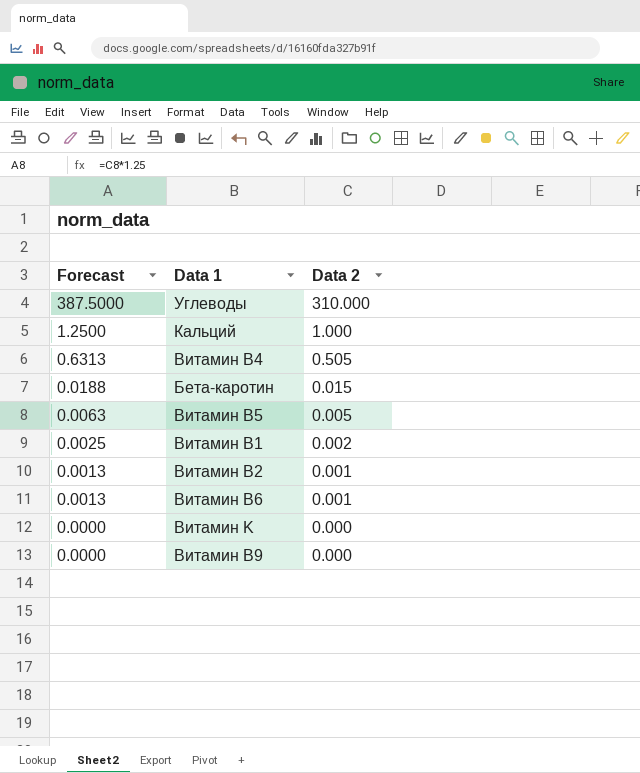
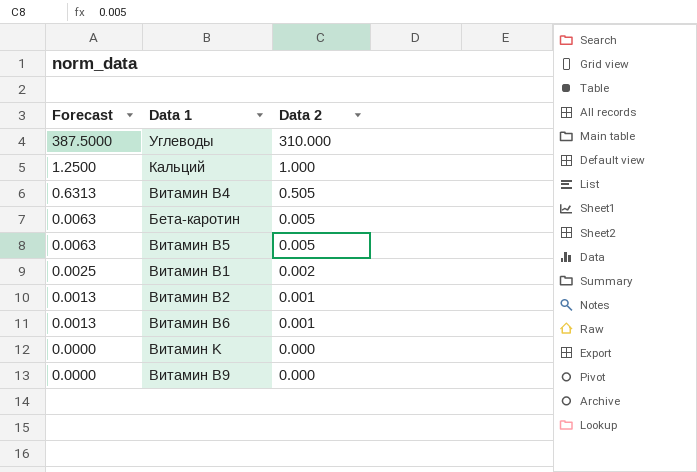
Бета-каротин | Forecast: 0.0188 -> 0.0063
Бета-каротин | Data 2: 0.015 -> 0.005

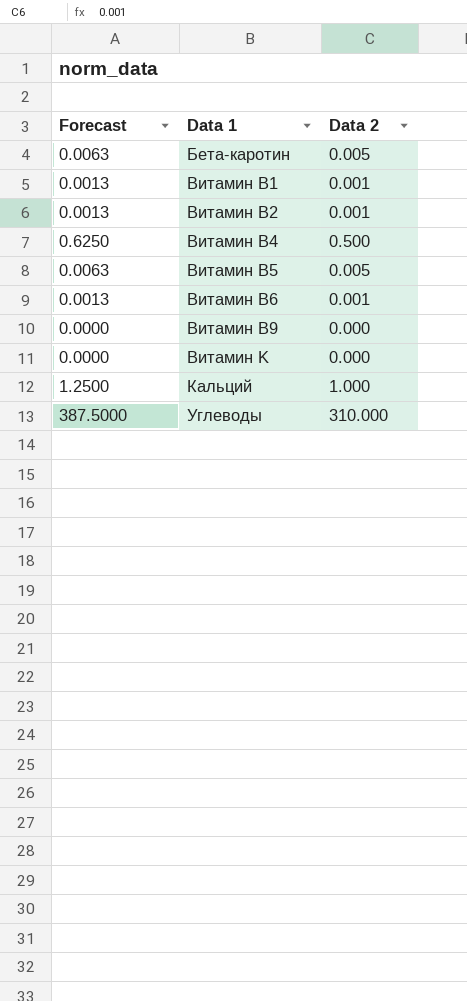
row order: Forecast descending -> Data 1 ascending
Витамин B1 | Forecast: 0.0025 -> 0.0013
Витамин B1 | Data 2: 0.002 -> 0.001
Витамин B4 | Forecast: 0.6313 -> 0.6250
Витамин B4 | Data 2: 0.505 -> 0.500

